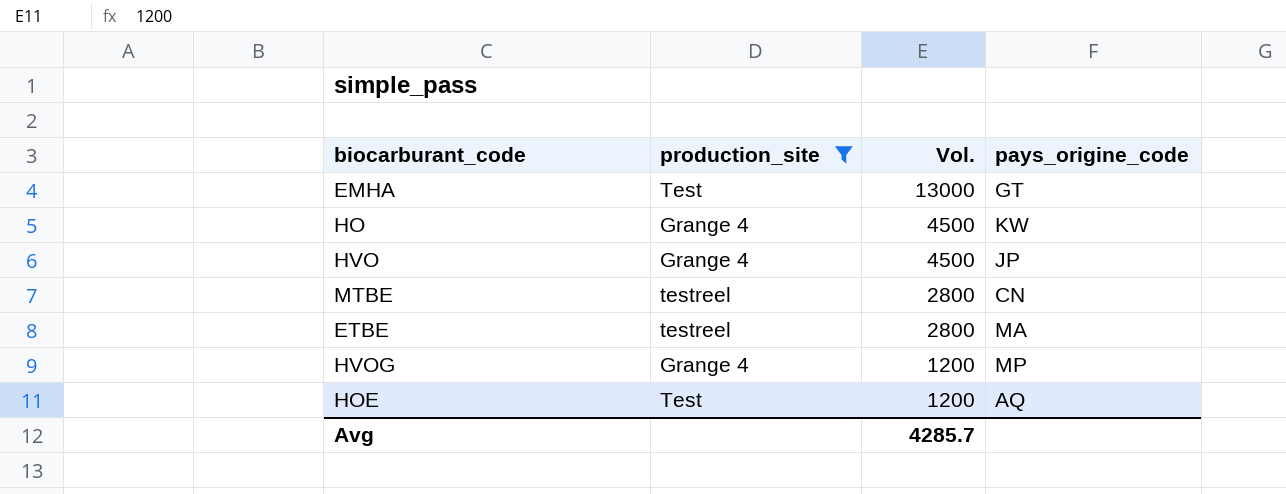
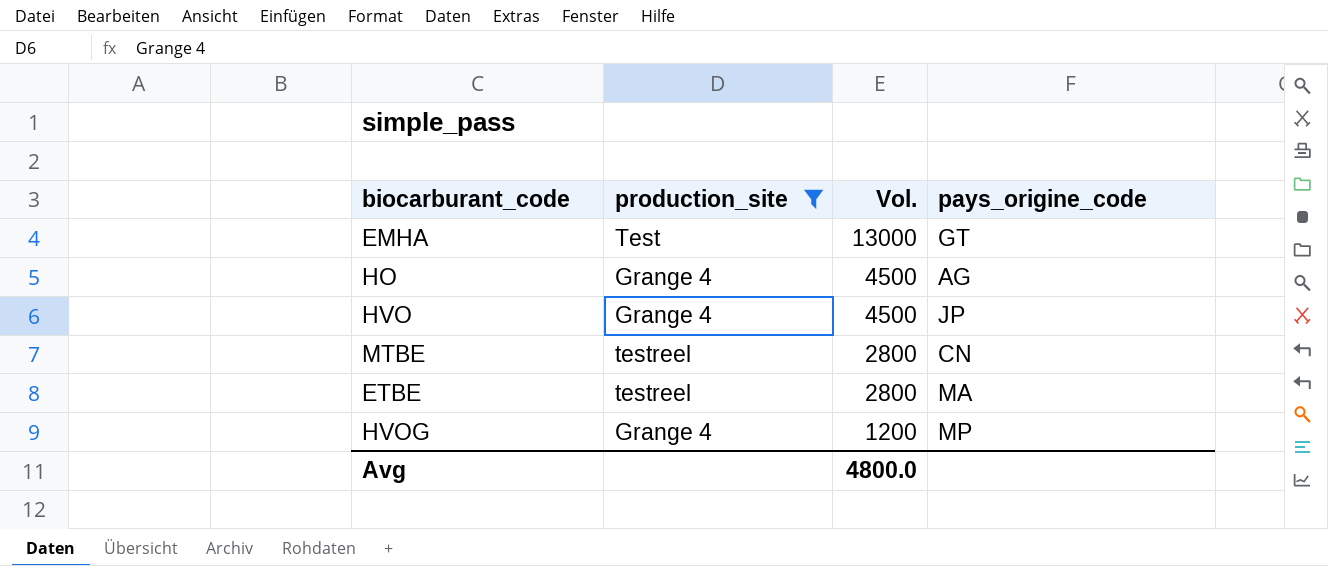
row HOE: Test | 1200 | AQ -> none
HO | pays_origine_code: KW -> AG
Avg | Vol.: 4285.7 -> 4800.0

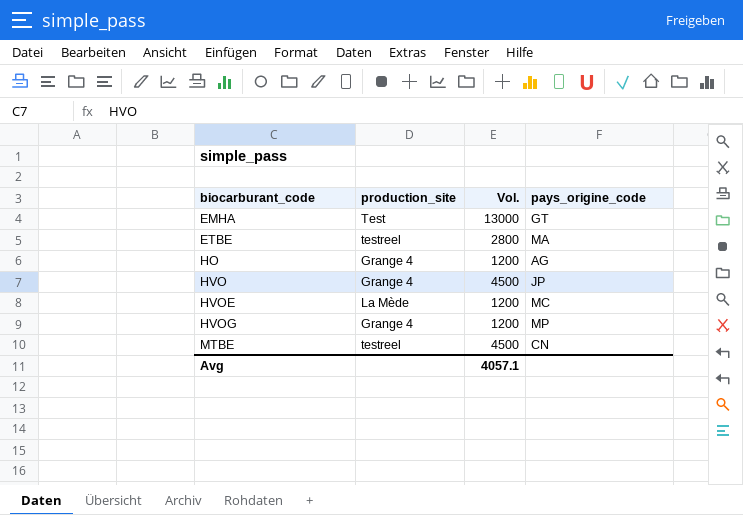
filter: production_site != La Mède -> none
row order: Vol. descending -> biocarburant_code ascending
HO | Vol.: 4500 -> 1200
MTBE | Vol.: 2800 -> 4500
Avg | Vol.: 4800.0 -> 4057.1

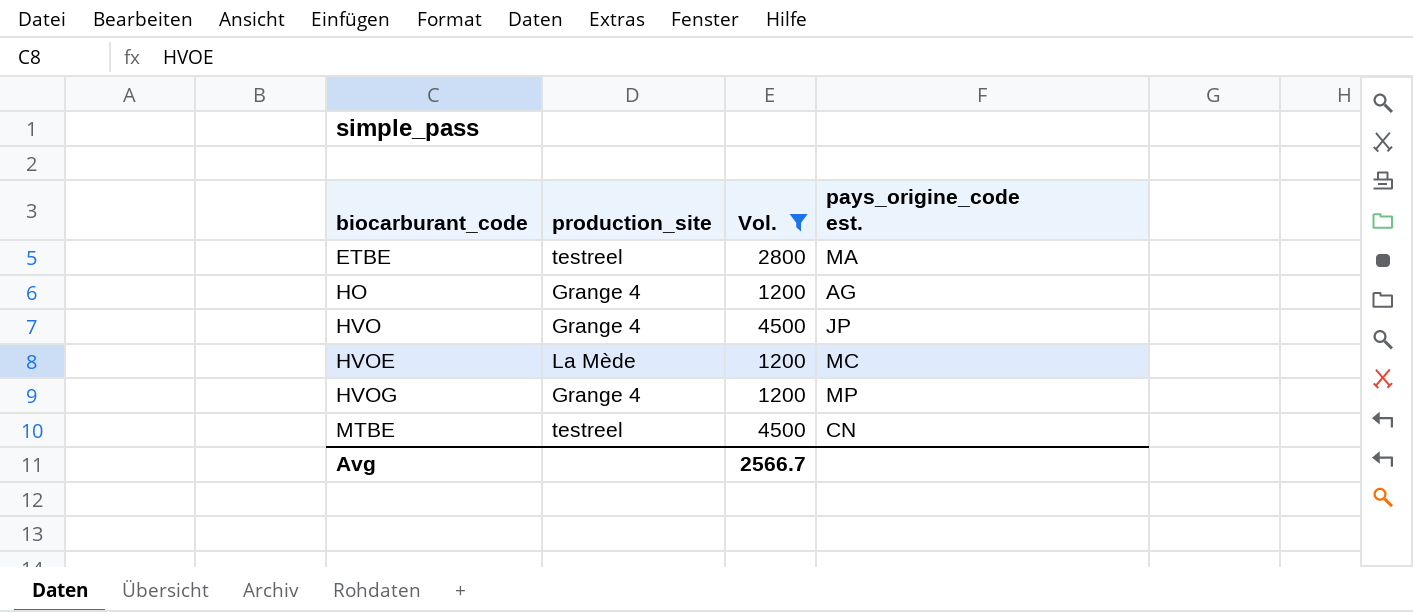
filter: none -> Vol. != 13000
column name: pays_origine_code -> pays_origine_code est.
Avg | Vol.: 4057.1 -> 2566.7

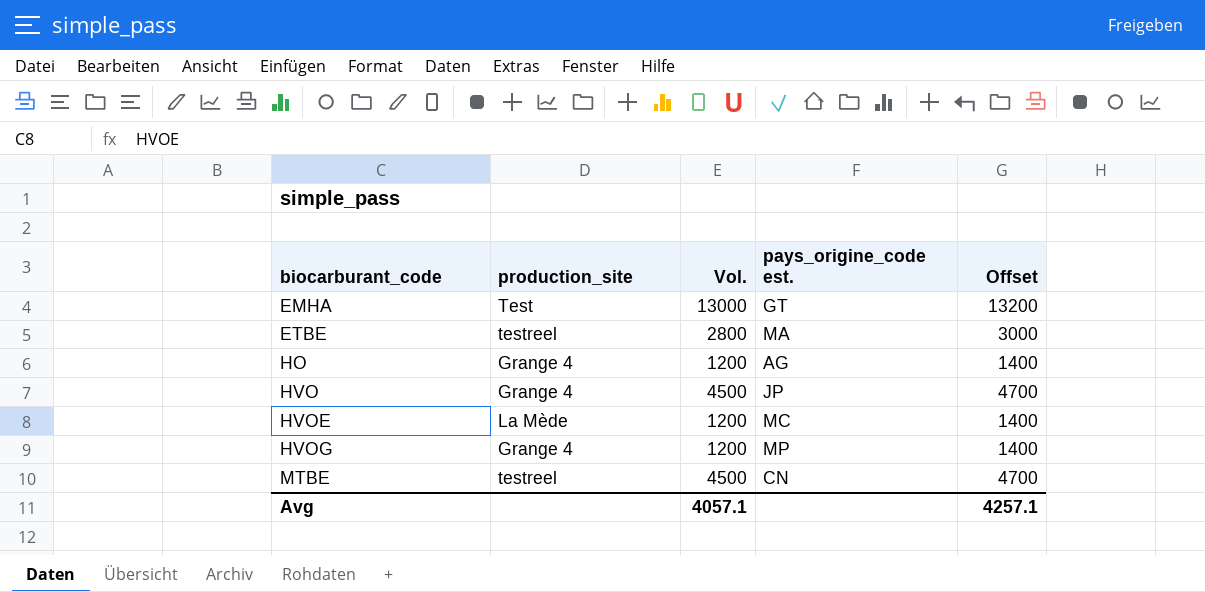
filter: Vol. != 13000 -> none
column Offset | formula: none -> [Vol.] + 200
Avg | Vol.: 2566.7 -> 4057.1

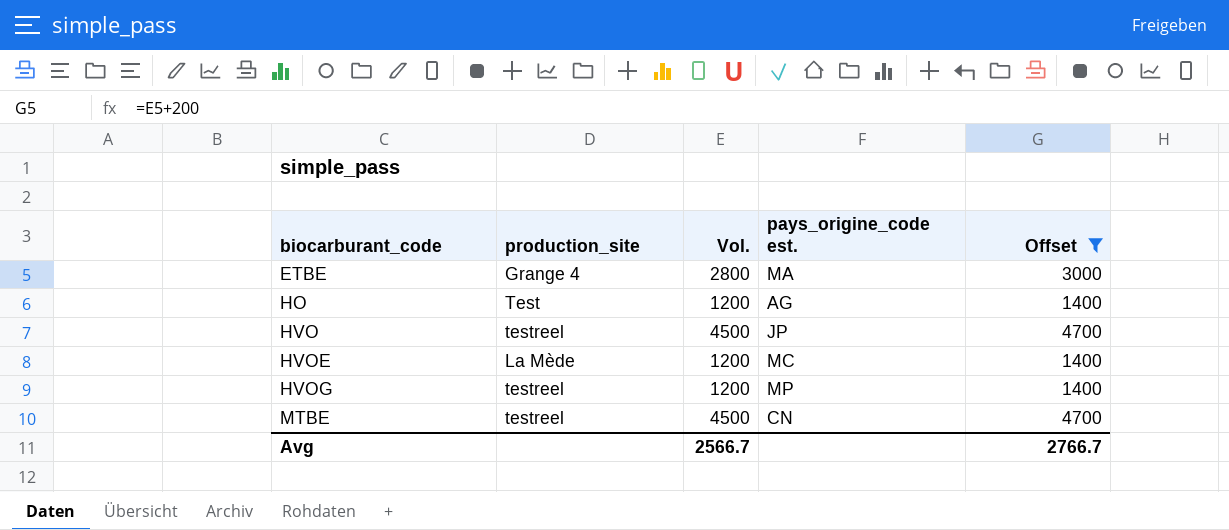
filter: none -> Offset != 13200
ETBE | production_site: testreel -> Grange 4
HO | production_site: Grange 4 -> Test
HVO | production_site: Grange 4 -> testreel
HVOG | production_site: Grange 4 -> testreel
Avg | Vol.: 4057.1 -> 2566.7
Avg | Offset: 4257.1 -> 2766.7

